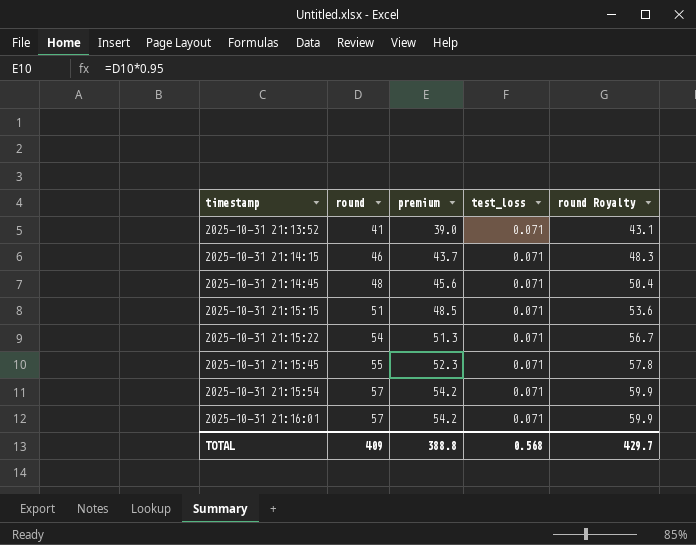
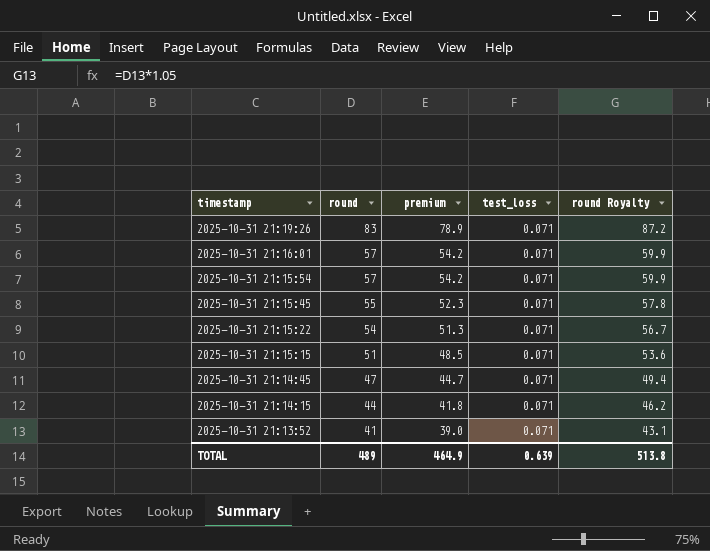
row order: timestamp ascending -> timestamp descending
row 2025-10-31 21:19:26: none -> 83 | 78.9 | 0.071 | 87.2
2025-10-31 21:14:45 | round: 48 -> 47
2025-10-31 21:14:45 | premium: 45.6 -> 44.7
2025-10-31 21:14:45 | round Royalty: 50.4 -> 49.4
2025-10-31 21:14:15 | round: 46 -> 44
2025-10-31 21:14:15 | premium: 43.7 -> 41.8
2025-10-31 21:14:15 | round Royalty: 48.3 -> 46.2
TOTAL | round: 409 -> 489
TOTAL | premium: 388.8 -> 464.9
TOTAL | test_loss: 0.568 -> 0.639
TOTAL | round Royalty: 429.7 -> 513.8

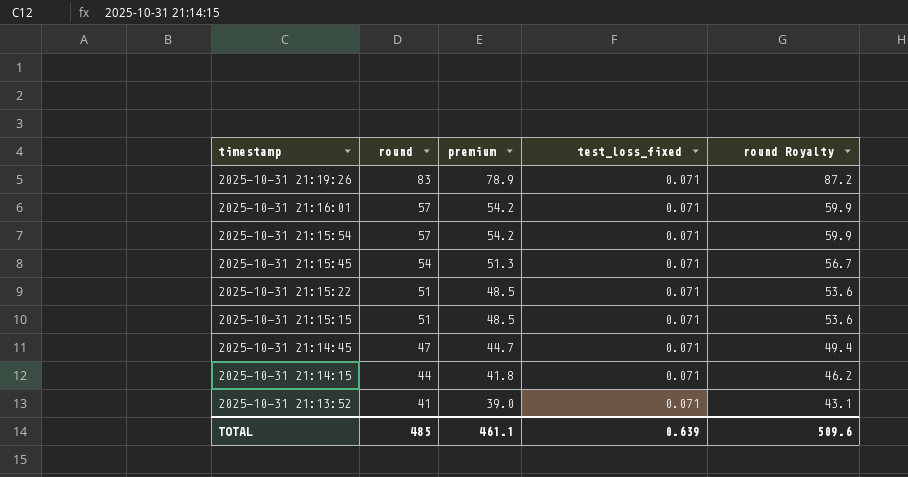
column name: test_loss -> test_loss_fixed
2025-10-31 21:15:45 | round: 55 -> 54
2025-10-31 21:15:45 | premium: 52.3 -> 51.3
2025-10-31 21:15:45 | round Royalty: 57.8 -> 56.7
2025-10-31 21:15:22 | round: 54 -> 51
2025-10-31 21:15:22 | premium: 51.3 -> 48.5
2025-10-31 21:15:22 | round Royalty: 56.7 -> 53.6
TOTAL | round: 489 -> 485
TOTAL | premium: 464.9 -> 461.1
TOTAL | round Royalty: 513.8 -> 509.6

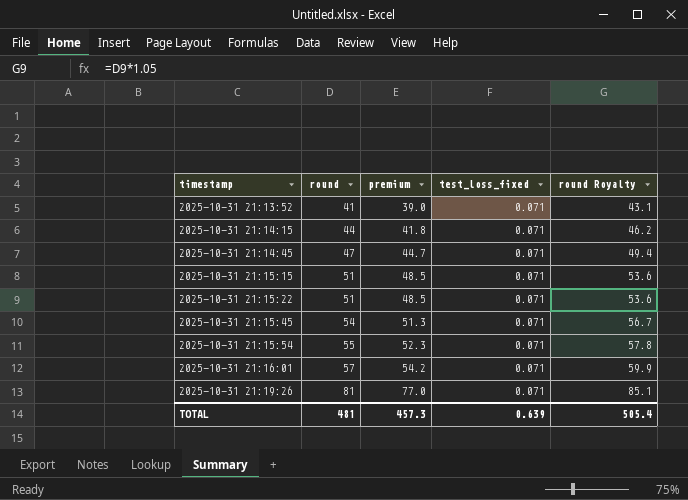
row order: timestamp descending -> timestamp ascending
2025-10-31 21:15:54 | round: 57 -> 55
2025-10-31 21:15:54 | premium: 54.2 -> 52.3
2025-10-31 21:15:54 | round Royalty: 59.9 -> 57.8
2025-10-31 21:19:26 | round: 83 -> 81
2025-10-31 21:19:26 | premium: 78.9 -> 77.0
2025-10-31 21:19:26 | round Royalty: 87.2 -> 85.1
TOTAL | round: 485 -> 481
TOTAL | premium: 461.1 -> 457.3
TOTAL | round Royalty: 509.6 -> 505.4

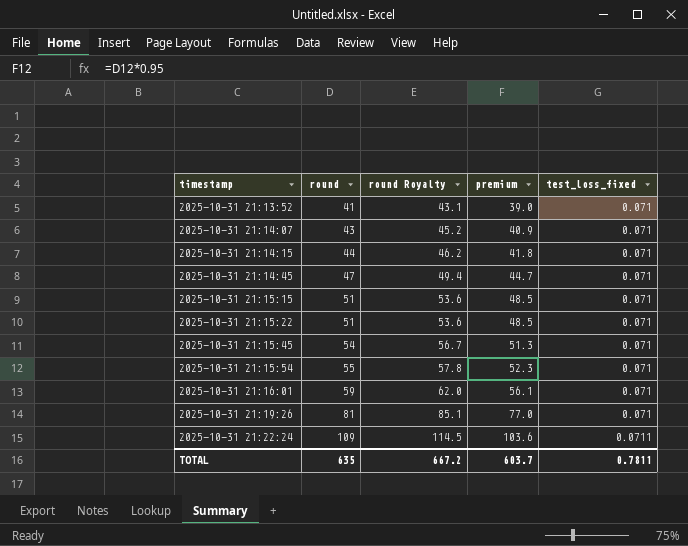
column round Royalty | position: 5 -> 3
row 2025-10-31 21:14:07: none -> 43 | 45.2 | 40.9 | 0.071
2025-10-31 21:16:01 | round: 57 -> 59
2025-10-31 21:16:01 | round Royalty: 59.9 -> 62.0
2025-10-31 21:16:01 | premium: 54.2 -> 56.1
row 2025-10-31 21:22:24: none -> 109 | 114.5 | 103.6 | 0.0711
TOTAL | round: 481 -> 635
TOTAL | round Royalty: 505.4 -> 667.2
TOTAL | premium: 457.3 -> 603.7
TOTAL | test_loss_fixed: 0.639 -> 0.7811

